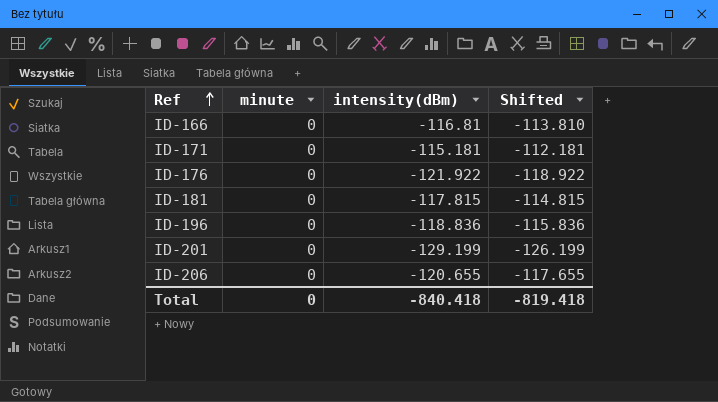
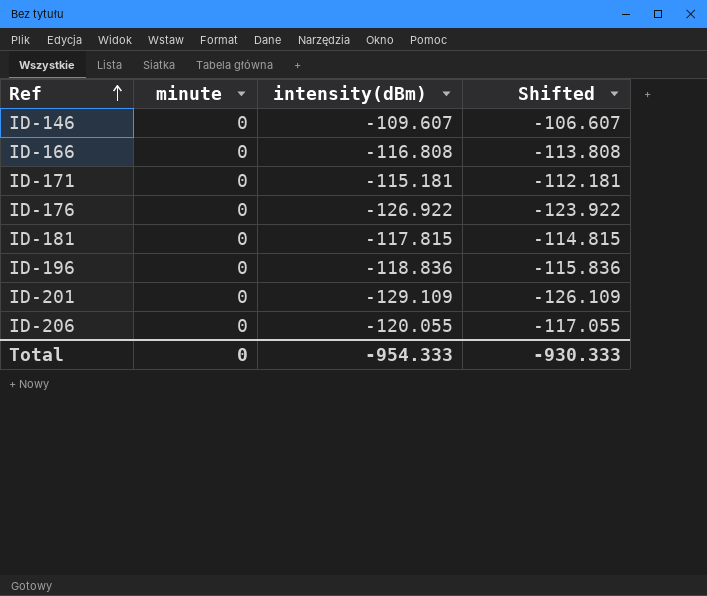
row ID-146: none -> 0 | -109.607 | -106.607
ID-166 | intensity(dBm): -116.81 -> -116.808
ID-166 | Shifted: -113.810 -> -113.808
ID-176 | intensity(dBm): -121.922 -> -126.922
ID-176 | Shifted: -118.922 -> -123.922
ID-201 | intensity(dBm): -129.199 -> -129.109
ID-201 | Shifted: -126.199 -> -126.109
ID-206 | intensity(dBm): -120.655 -> -120.055
ID-206 | Shifted: -117.655 -> -117.055
Total | intensity(dBm): -840.418 -> -954.333
Total | Shifted: -819.418 -> -930.333

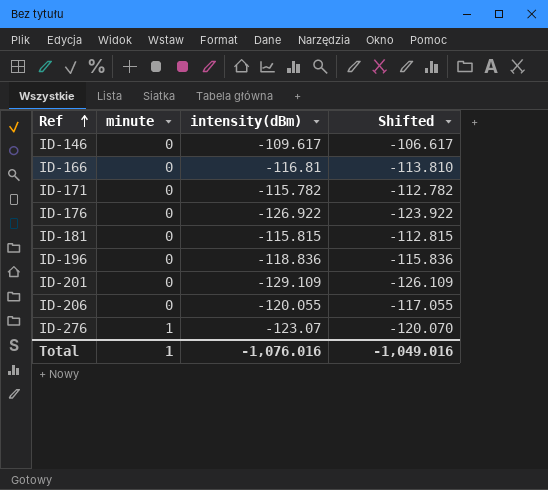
ID-146 | intensity(dBm): -109.607 -> -109.617
ID-146 | Shifted: -106.607 -> -106.617
ID-166 | intensity(dBm): -116.808 -> -116.81
ID-166 | Shifted: -113.808 -> -113.810
ID-171 | intensity(dBm): -115.181 -> -115.782
ID-171 | Shifted: -112.181 -> -112.782
ID-181 | intensity(dBm): -117.815 -> -115.815
ID-181 | Shifted: -114.815 -> -112.815
row ID-276: none -> 1 | -123.07 | -120.070
Total | minute: 0 -> 1
Total | intensity(dBm): -954.333 -> -1,076.016
Total | Shifted: -930.333 -> -1,049.016

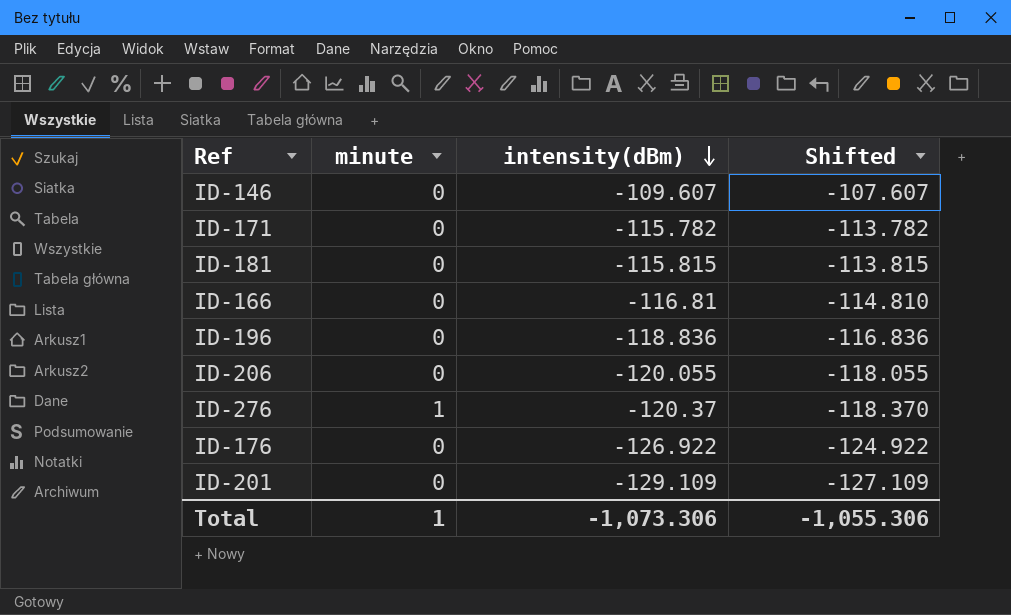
row order: Ref ascending -> intensity(dBm) descending
column Shifted | formula: [intensity(dBm)] + 3 -> [intensity(dBm)] + 2
ID-146 | intensity(dBm): -109.617 -> -109.607
ID-276 | intensity(dBm): -123.07 -> -120.37
Total | intensity(dBm): -1,076.016 -> -1,073.306
Total | Shifted: -1,049.016 -> -1,055.306

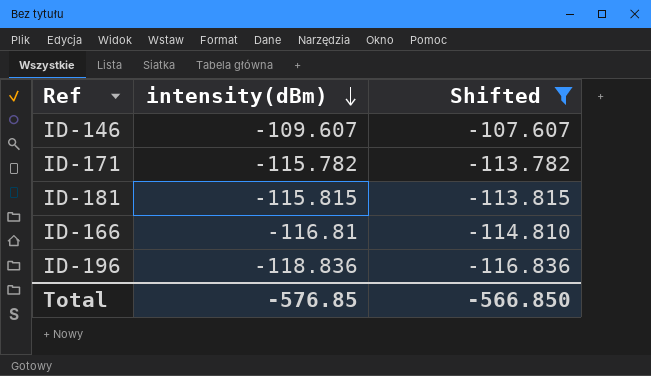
filter: none -> Shifted >= -116.836
column minute | position: 2 -> none
Total | intensity(dBm): -1,073.306 -> -576.85
Total | Shifted: -1,055.306 -> -566.850

